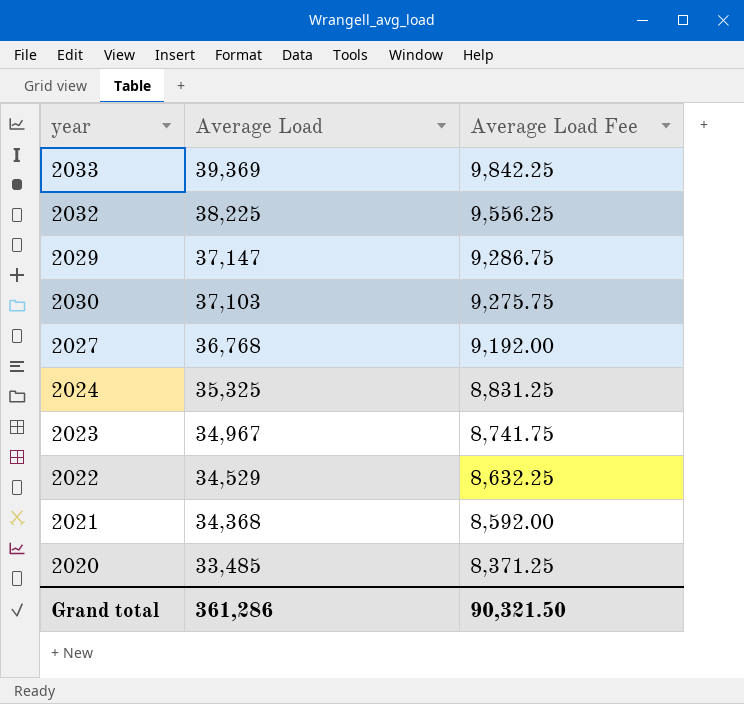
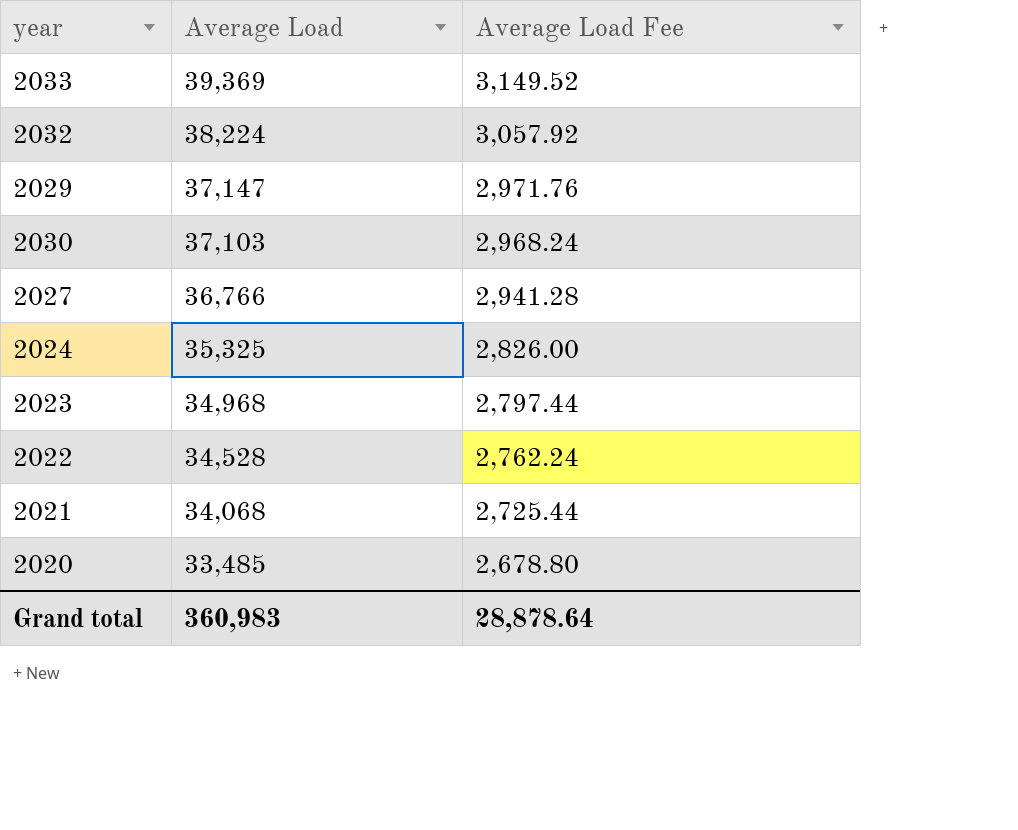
column Average Load Fee | formula: [Average Load] * 0.25 -> [Average Load] * 0.08
2032 | Average Load: 38,225 -> 38,224
2027 | Average Load: 36,768 -> 36,766
2023 | Average Load: 34,967 -> 34,968
2022 | Average Load: 34,529 -> 34,528
2021 | Average Load: 34,368 -> 34,068
Grand total | Average Load: 361,286 -> 360,983
Grand total | Average Load Fee: 90,321.50 -> 28,878.64

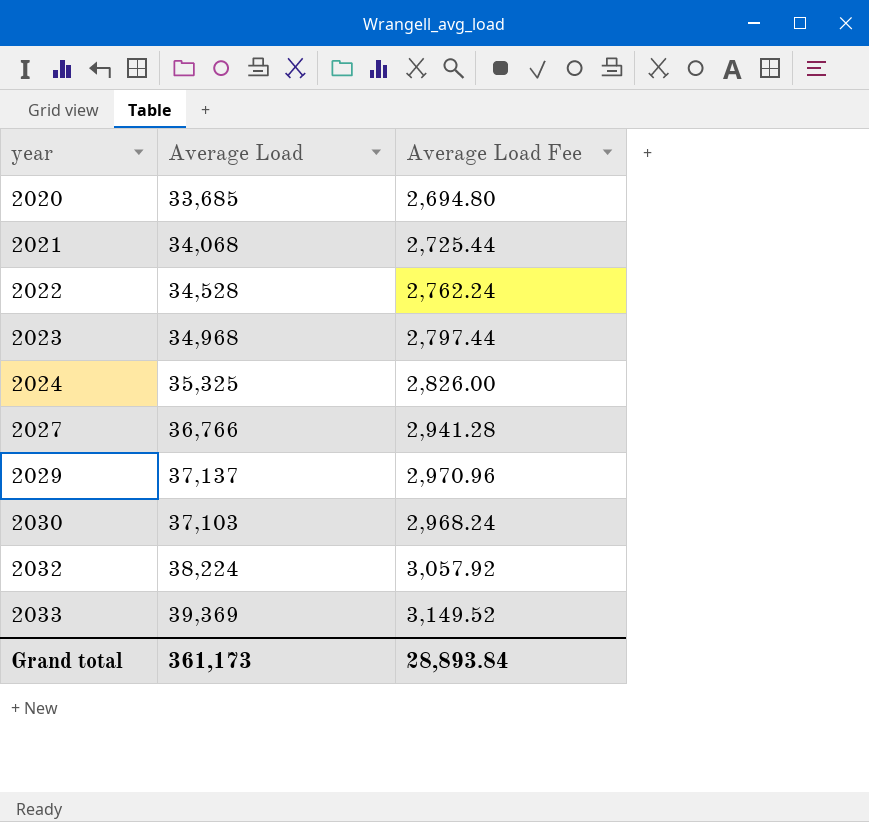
row order: Average Load descending -> year ascending
2020 | Average Load: 33,485 -> 33,685
2020 | Average Load Fee: 2,678.80 -> 2,694.80
2029 | Average Load: 37,147 -> 37,137
2029 | Average Load Fee: 2,971.76 -> 2,970.96
Grand total | Average Load: 360,983 -> 361,173
Grand total | Average Load Fee: 28,878.64 -> 28,893.84

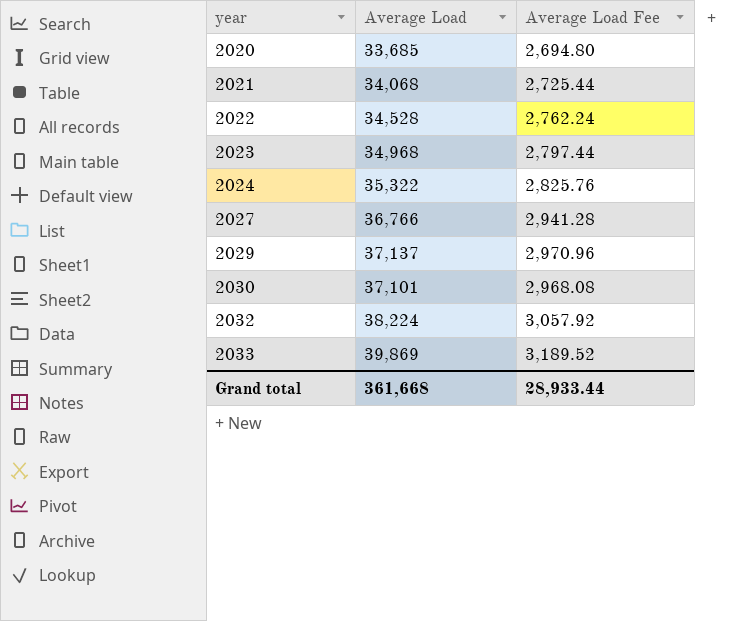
2024 | Average Load: 35,325 -> 35,322
2024 | Average Load Fee: 2,826.00 -> 2,825.76
2030 | Average Load: 37,103 -> 37,101
2030 | Average Load Fee: 2,968.24 -> 2,968.08
2033 | Average Load: 39,369 -> 39,869
2033 | Average Load Fee: 3,149.52 -> 3,189.52
Grand total | Average Load: 361,173 -> 361,668
Grand total | Average Load Fee: 28,893.84 -> 28,933.44

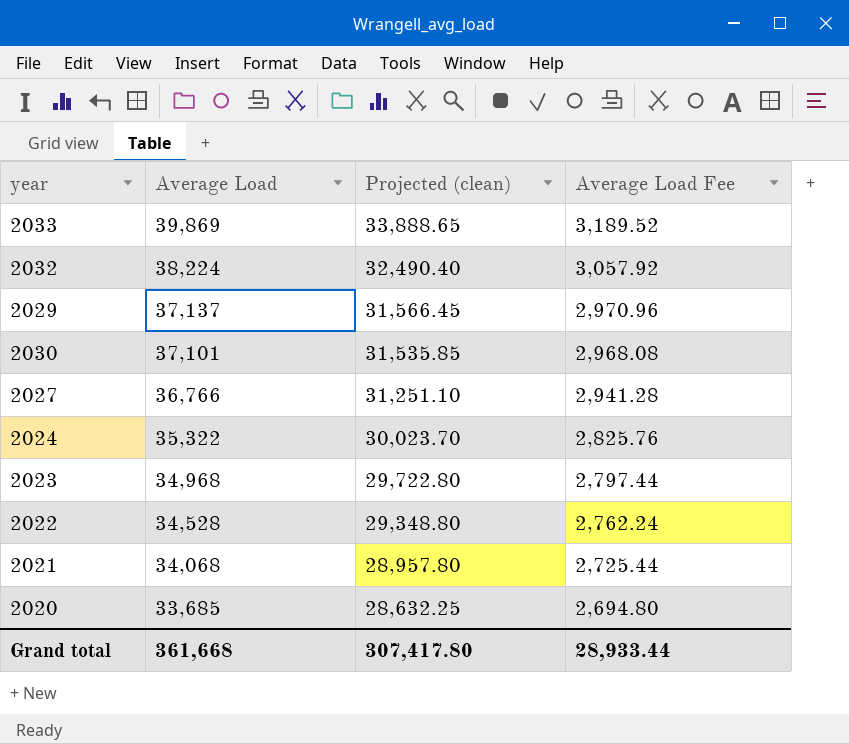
row order: year ascending -> Average Load descending
column Projected (clean) | formula: none -> [Average Load] * 0.85

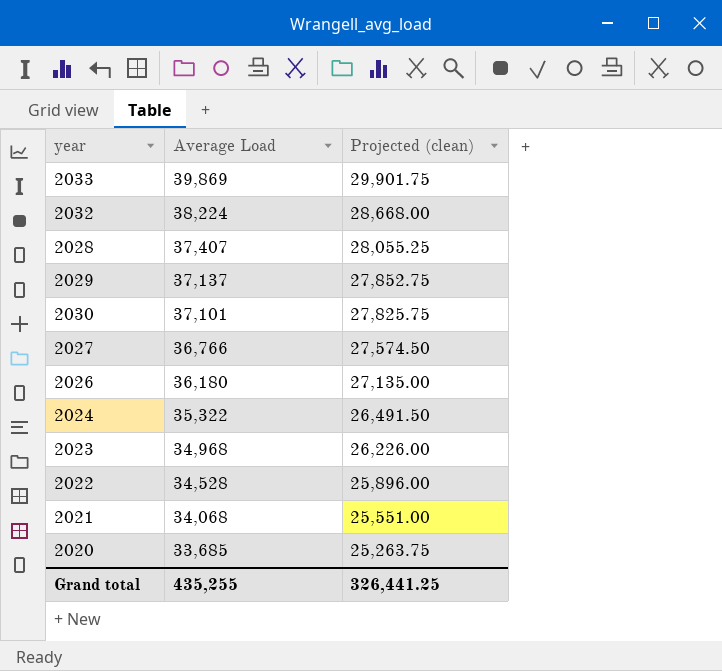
column Average Load Fee | formula: [Average Load] * 0.08 -> none
column Projected (clean) | formula: [Average Load] * 0.85 -> [Average Load] * 0.75
row 2028: none -> 37,407 | 28,055.25
row 2026: none -> 36,180 | 27,135.00
Grand total | Average Load: 361,668 -> 435,255
Grand total | Projected (clean): 307,417.80 -> 326,441.25

